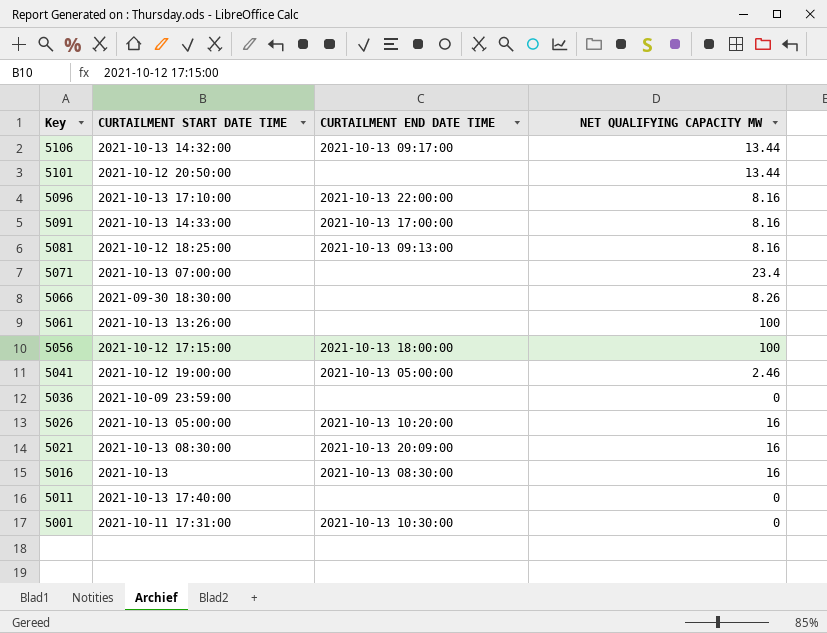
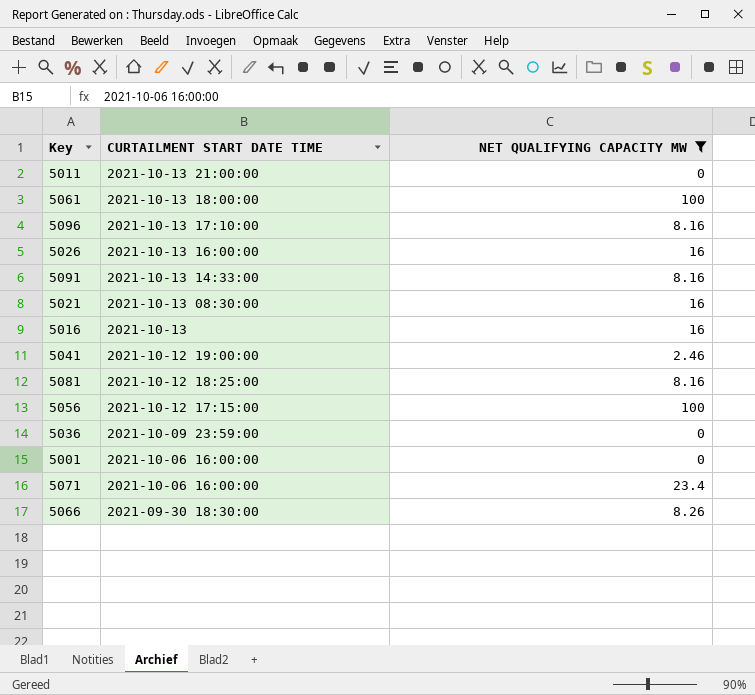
filter: none -> NET QUALIFYING CAPACITY MW != 13.44
row order: Key descending -> CURTAILMENT START DATE TIME descending
column CURTAILMENT END DATE TIME | position: 3 -> none
5011 | CURTAILMENT START DATE TIME: 2021-10-13 17:40:00 -> 2021-10-13 21:00:00
5061 | CURTAILMENT START DATE TIME: 2021-10-13 13:26:00 -> 2021-10-13 18:00:00
5026 | CURTAILMENT START DATE TIME: 2021-10-13 05:00:00 -> 2021-10-13 16:00:00
5001 | CURTAILMENT START DATE TIME: 2021-10-11 17:31:00 -> 2021-10-06 16:00:00
5071 | CURTAILMENT START DATE TIME: 2021-10-13 07:00:00 -> 2021-10-06 16:00:00

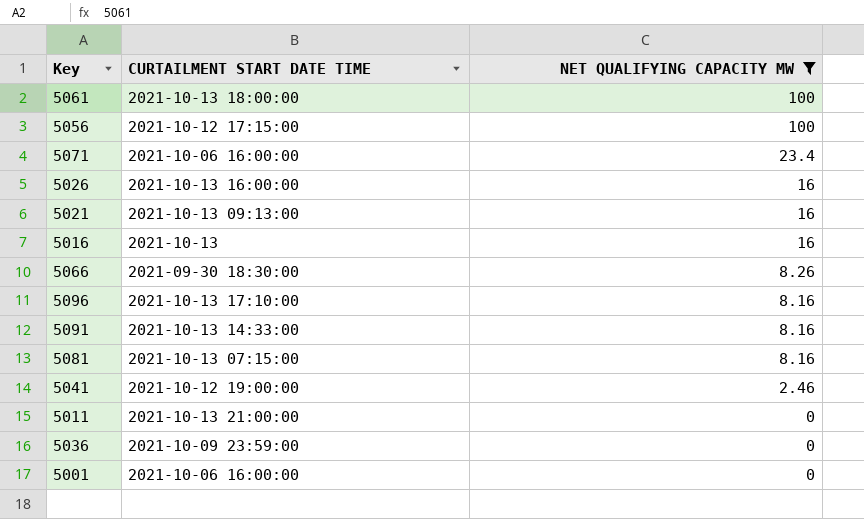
row order: CURTAILMENT START DATE TIME descending -> NET QUALIFYING CAPACITY MW descending
5021 | CURTAILMENT START DATE TIME: 2021-10-13 08:30:00 -> 2021-10-13 09:13:00
5081 | CURTAILMENT START DATE TIME: 2021-10-12 18:25:00 -> 2021-10-13 07:15:00

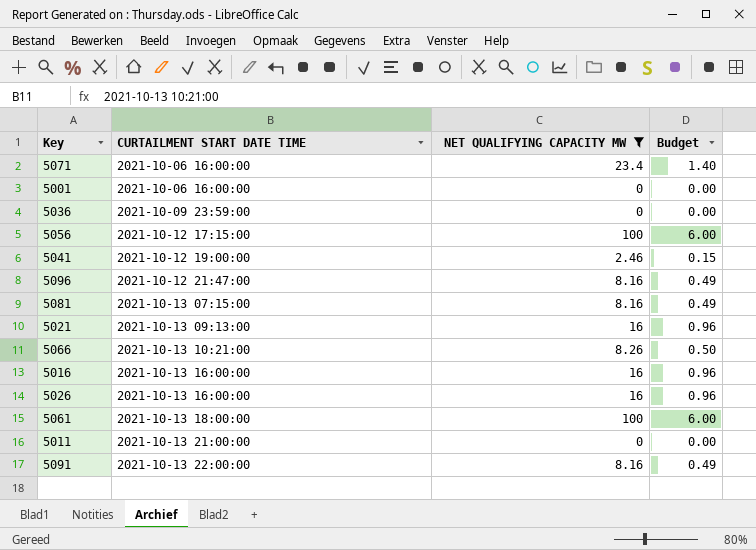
row order: NET QUALIFYING CAPACITY MW descending -> CURTAILMENT START DATE TIME ascending
column Budget | formula: none -> [NET QUALIFYING CAPACITY MW] * 0.06
5096 | CURTAILMENT START DATE TIME: 2021-10-13 17:10:00 -> 2021-10-12 21:47:00
5066 | CURTAILMENT START DATE TIME: 2021-09-30 18:30:00 -> 2021-10-13 10:21:00
5016 | CURTAILMENT START DATE TIME: 2021-10-13 -> 2021-10-13 16:00:00
5091 | CURTAILMENT START DATE TIME: 2021-10-13 14:33:00 -> 2021-10-13 22:00:00

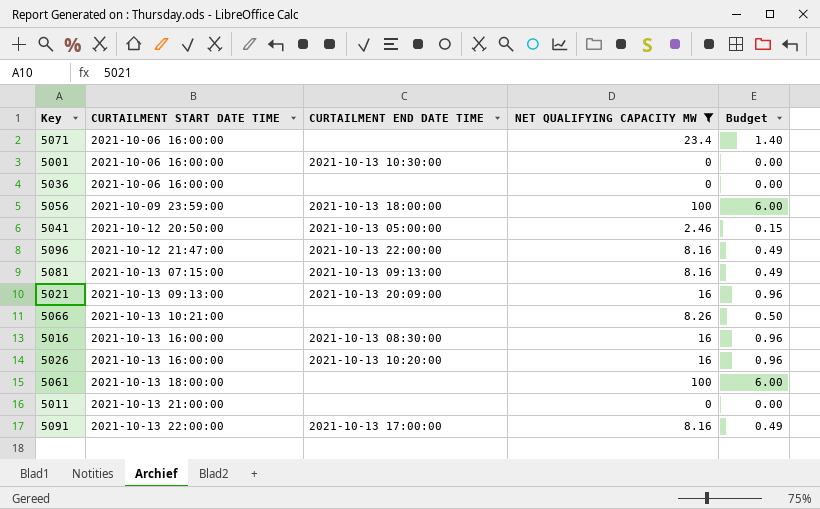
column CURTAILMENT END DATE TIME | position: none -> 3
5036 | CURTAILMENT START DATE TIME: 2021-10-09 23:59:00 -> 2021-10-06 16:00:00
5056 | CURTAILMENT START DATE TIME: 2021-10-12 17:15:00 -> 2021-10-09 23:59:00
5041 | CURTAILMENT START DATE TIME: 2021-10-12 19:00:00 -> 2021-10-12 20:50:00

